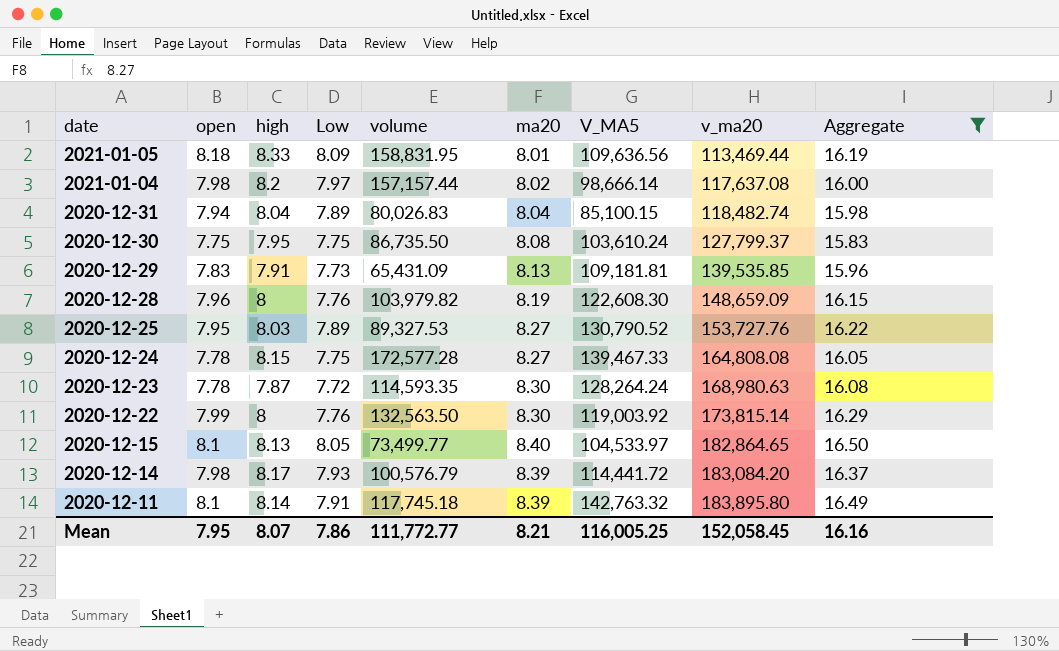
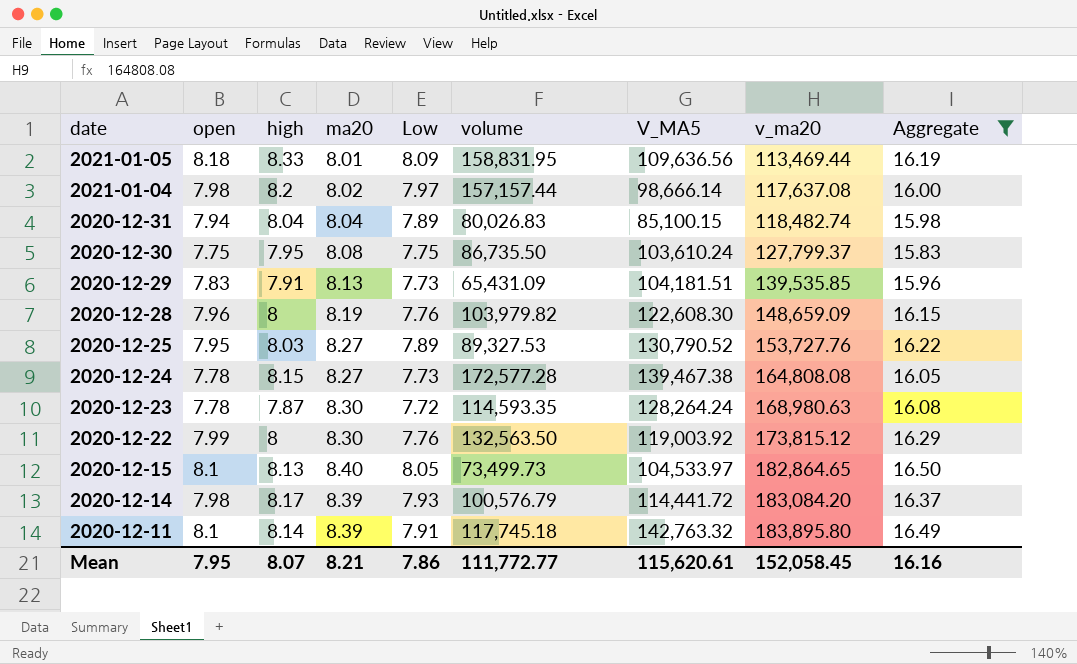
column ma20 | position: 6 -> 4
2020-12-29 | V_MA5: 109,181.81 -> 104,181.51
2020-12-24 | Low: 7.75 -> 7.73
2020-12-24 | V_MA5: 139,467.33 -> 139,467.38
2020-12-22 | v_ma20: 173,815.14 -> 173,815.12
2020-12-15 | volume: 73,499.77 -> 73,499.73
Mean | V_MA5: 116,005.25 -> 115,620.61

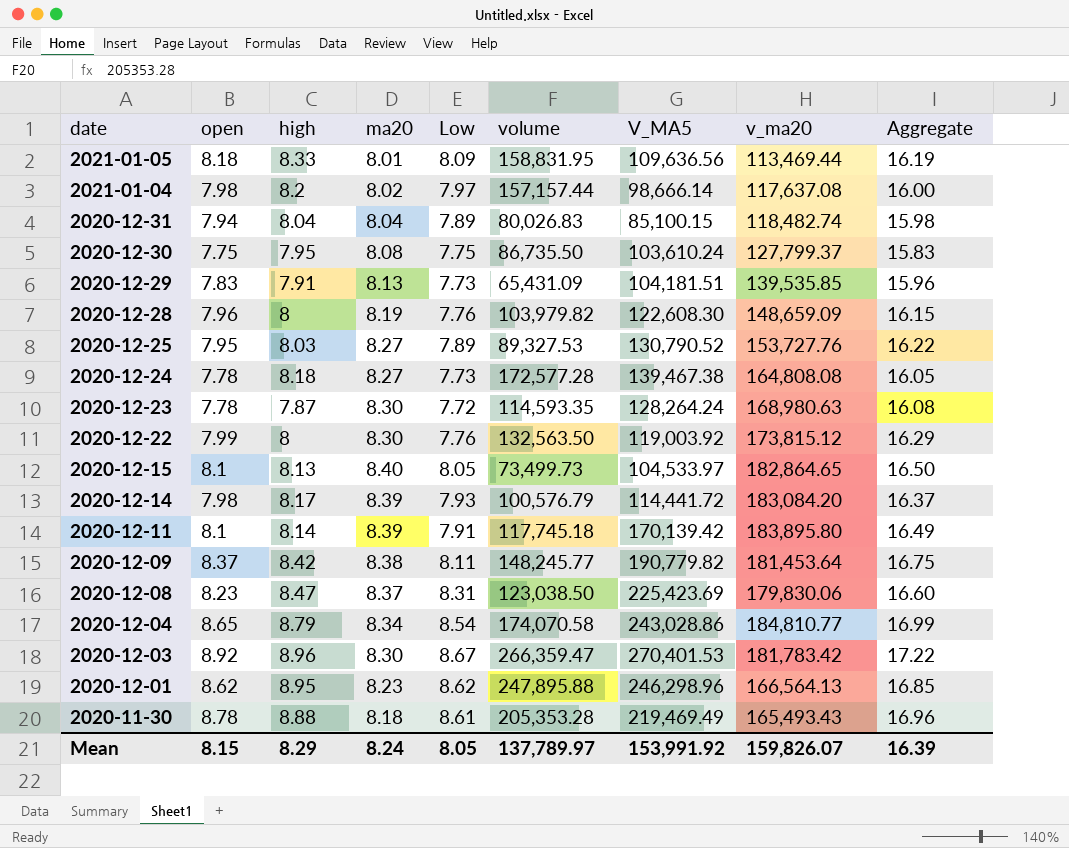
filter: Aggregate <= 16.50 -> none
2020-12-24 | high: 8.15 -> 8.18
2020-12-11 | V_MA5: 142,763.32 -> 170,139.42
Mean | open: 7.95 -> 8.15
Mean | high: 8.07 -> 8.29
Mean | ma20: 8.21 -> 8.24
Mean | Low: 7.86 -> 8.05
Mean | volume: 111,772.77 -> 137,789.97
Mean | V_MA5: 115,620.61 -> 153,991.92
Mean | v_ma20: 152,058.45 -> 159,826.07
Mean | Aggregate: 16.16 -> 16.39

